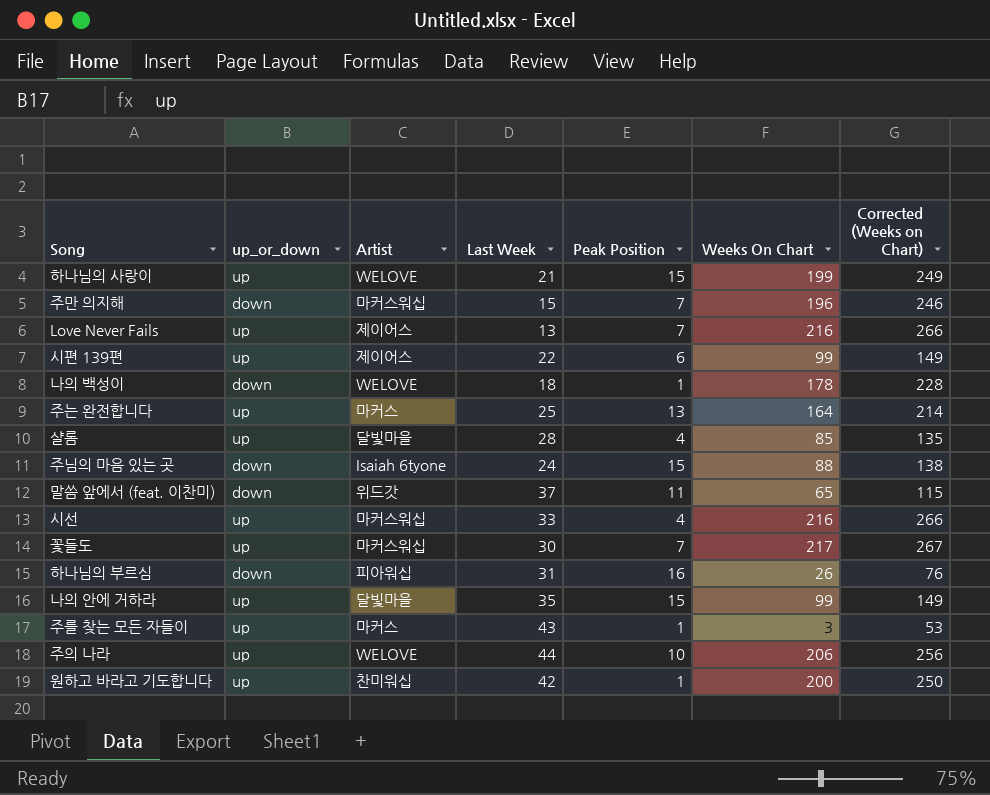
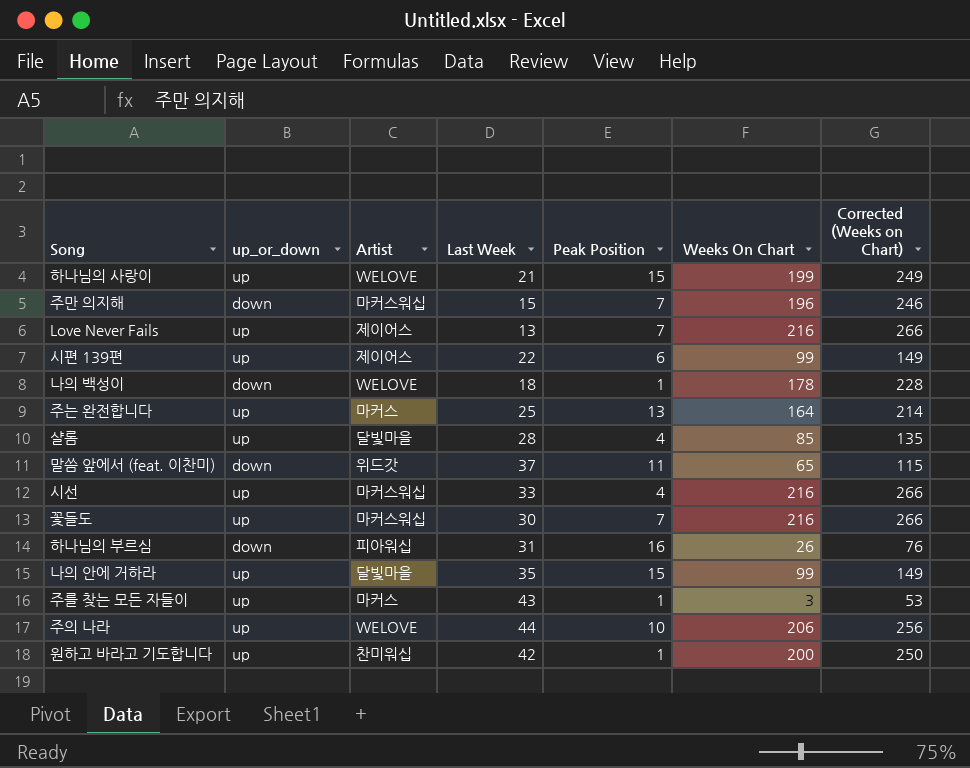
row 주님의 마음 있는 곳: down | Isaiah 6tyone | 24 | 15 | 88 | 138 -> none
꽃들도 | Weeks On Chart: 217 -> 216
꽃들도 | Corrected (Weeks on Chart): 267 -> 266

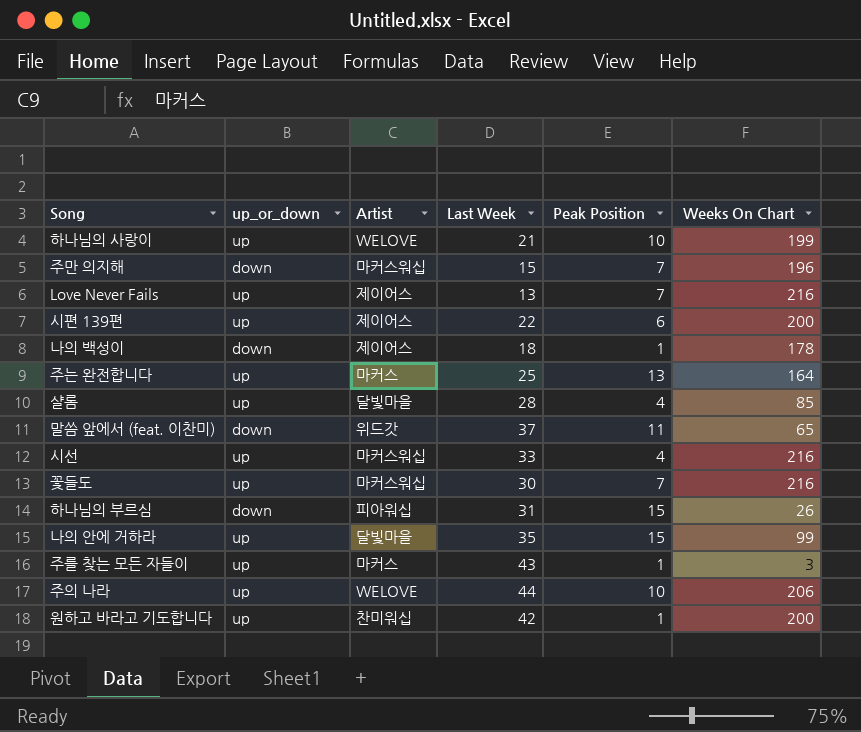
column Corrected (Weeks on Chart) | formula: [Weeks On Chart] + 50 -> none
하나님의 사랑이 | Peak Position: 15 -> 10
시편 139편 | Weeks On Chart: 99 -> 200
나의 백성이 | Artist: WELOVE -> 제이어스
하나님의 부르심 | Peak Position: 16 -> 15

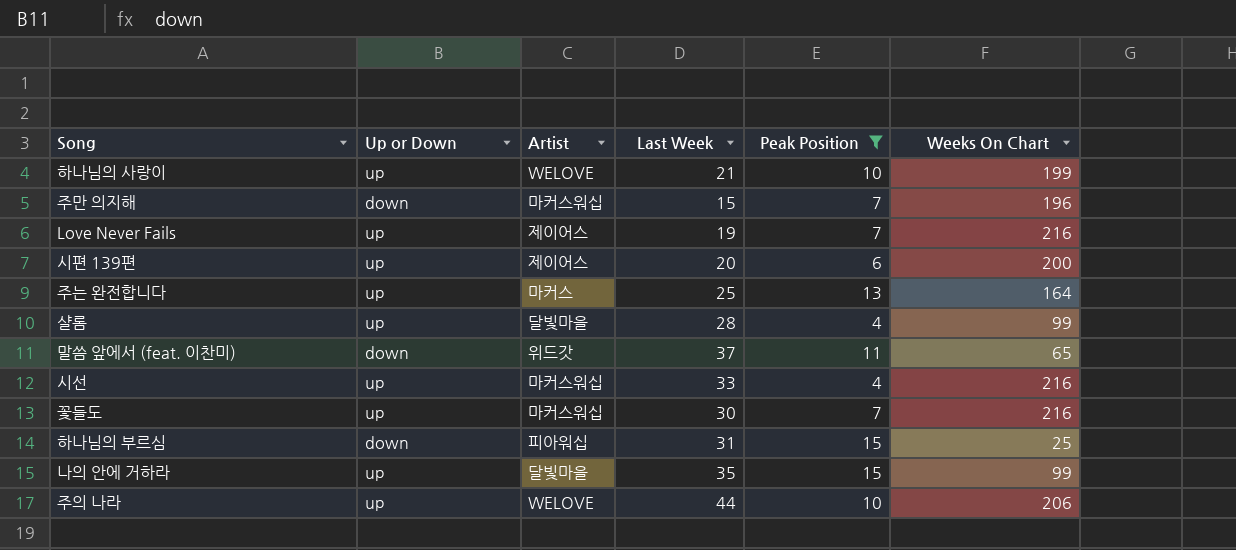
filter: none -> Peak Position != 1
column name: up_or_down -> Up or Down
Love Never Fails | Last Week: 13 -> 19
시편 139편 | Last Week: 22 -> 20
샬롬 | Weeks On Chart: 85 -> 99
하나님의 부르심 | Weeks On Chart: 26 -> 25

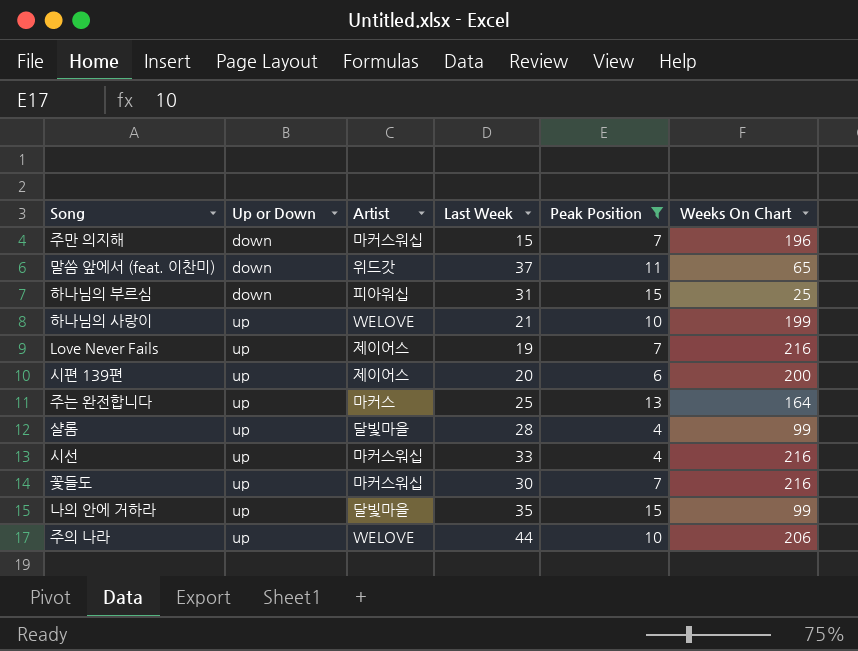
row order: none -> Up or Down ascending

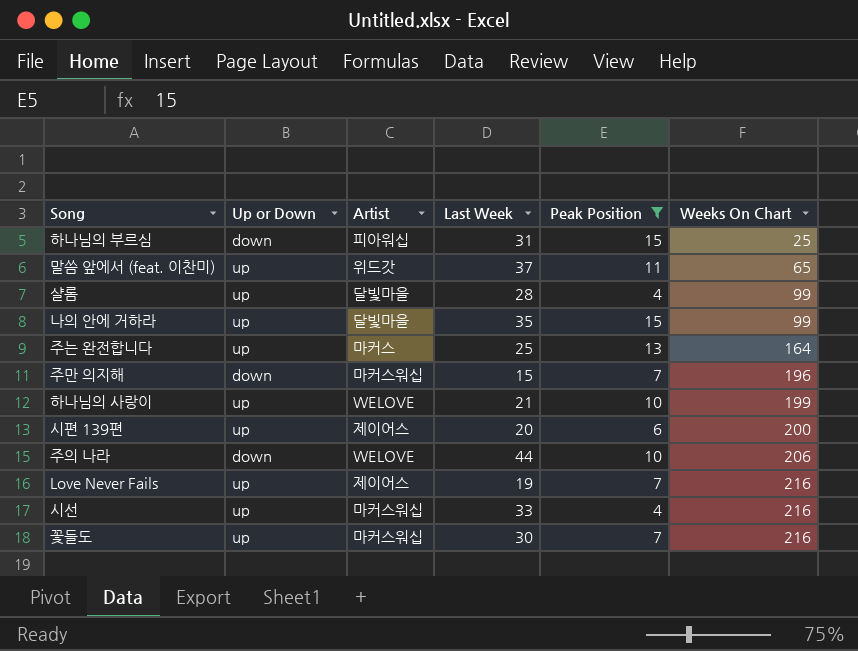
row order: Up or Down ascending -> Weeks On Chart ascending
말씀 앞에서 (feat. 이찬미) | Up or Down: down -> up
주의 나라 | Up or Down: up -> down

